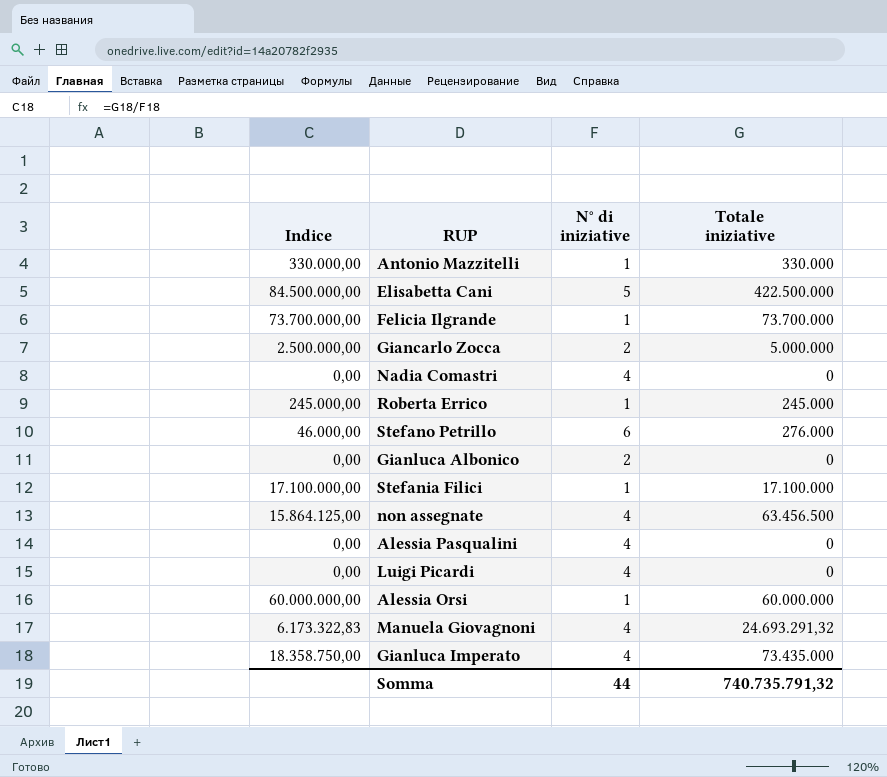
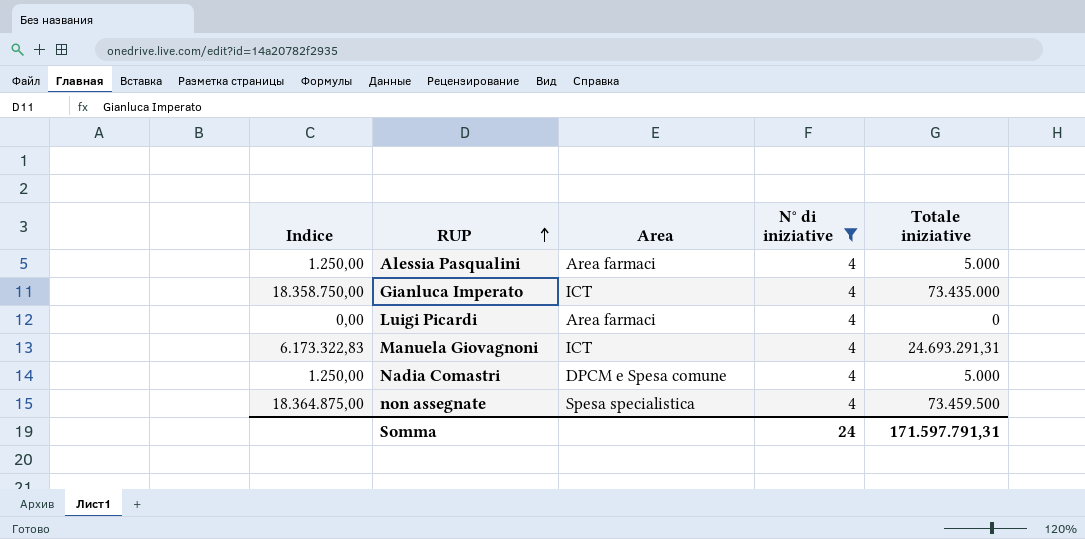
filter: none -> N° di iniziative = 4
row order: none -> RUP ascending
column Area | position: none -> 3
Alessia Pasqualini | Indice: 0,00 -> 1.250,00
Alessia Pasqualini | Totale iniziative: 0 -> 5.000
Manuela Giovagnoni | Totale iniziative: 24.693.291,32 -> 24.693.291,31
Nadia Comastri | Indice: 0,00 -> 1.250,00
Nadia Comastri | Totale iniziative: 0 -> 5.000
non assegnate | Indice: 15.864.125,00 -> 18.364.875,00
non assegnate | Totale iniziative: 63.456.500 -> 73.459.500
Somma | N° di iniziative: 44 -> 24
Somma | Totale iniziative: 740.735.791,32 -> 171.597.791,31

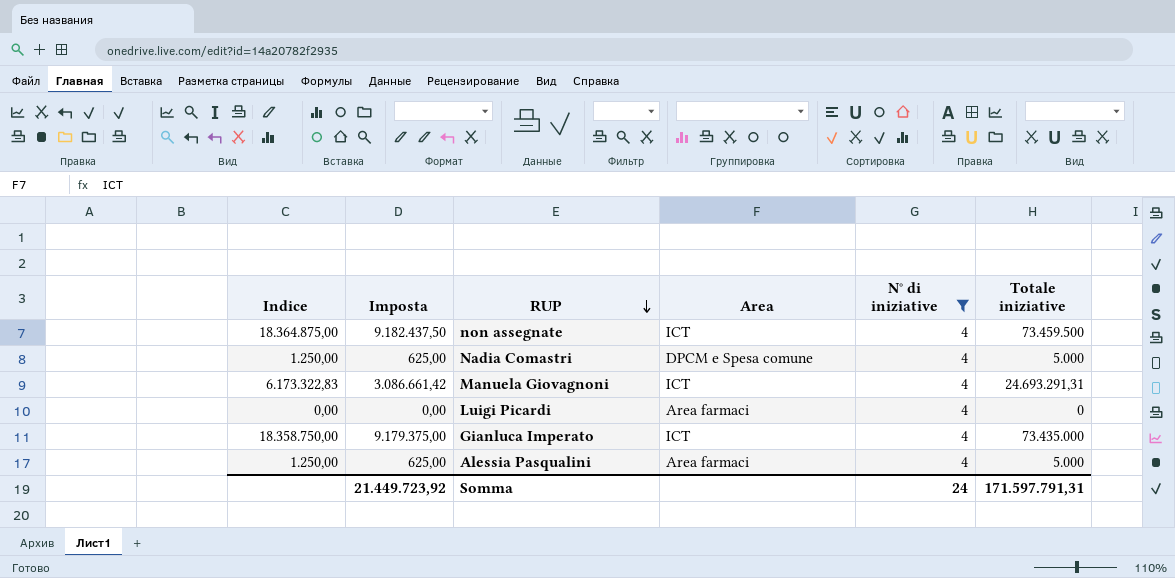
row order: RUP ascending -> RUP descending
column Imposta | formula: none -> [Indice] * 0,5
non assegnate | Area: Spesa specialistica -> ICT

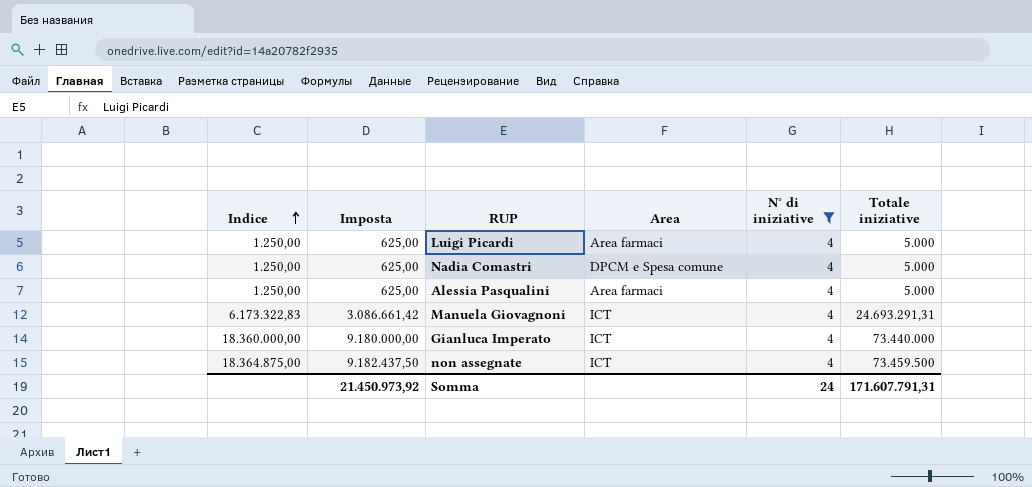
row order: RUP descending -> Indice ascending
Luigi Picardi | Indice: 0,00 -> 1.250,00
Luigi Picardi | Imposta: 0,00 -> 625,00
Luigi Picardi | Totale iniziative: 0 -> 5.000
Gianluca Imperato | Indice: 18.358.750,00 -> 18.360.000,00
Gianluca Imperato | Imposta: 9.179.375,00 -> 9.180.000,00
Gianluca Imperato | Totale iniziative: 73.435.000 -> 73.440.000
Somma | Imposta: 21.449.723,92 -> 21.450.973,92
Somma | Totale iniziative: 171.597.791,31 -> 171.607.791,31

